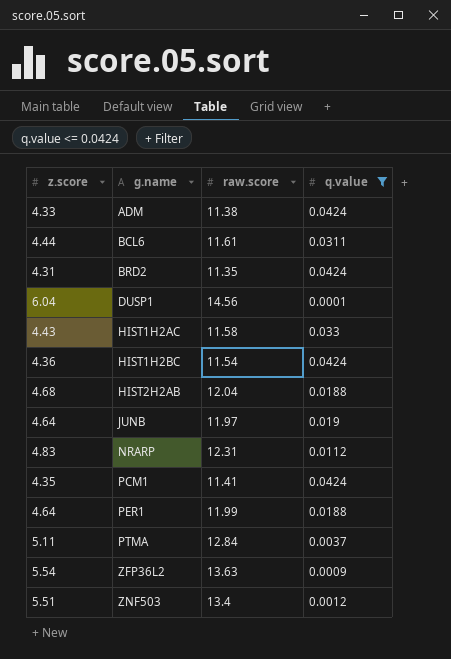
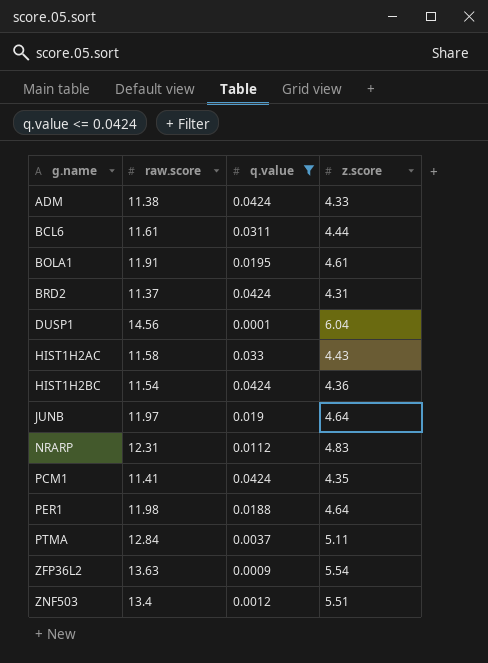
column z.score | position: 1 -> 4
row HIST2H2AB: 4.68 | 12.04 | 0.0188 -> none
row BOLA1: none -> 11.91 | 0.0195 | 4.61
BRD2 | raw.score: 11.35 -> 11.37
PER1 | raw.score: 11.99 -> 11.98

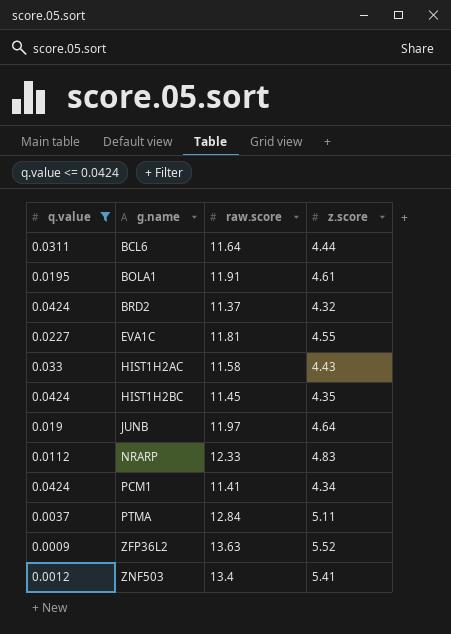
column q.value | position: 3 -> 1
row ADM: 11.38 | 0.0424 | 4.33 -> none
row DUSP1: 14.56 | 0.0001 | 6.04 -> none
row PER1: 11.98 | 0.0188 | 4.64 -> none
BCL6 | raw.score: 11.61 -> 11.64
BRD2 | z.score: 4.31 -> 4.32
row EVA1C: none -> 0.0227 | 11.81 | 4.55
HIST1H2BC | raw.score: 11.54 -> 11.45
HIST1H2BC | z.score: 4.36 -> 4.35
NRARP | raw.score: 12.31 -> 12.33
PCM1 | z.score: 4.35 -> 4.34
ZFP36L2 | z.score: 5.54 -> 5.52
ZNF503 | z.score: 5.51 -> 5.41

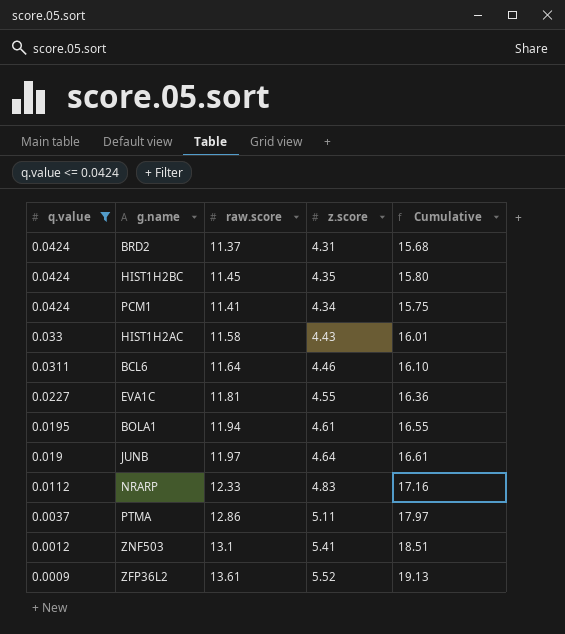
row order: g.name ascending -> q.value descending
column Cumulative | formula: none -> [raw.score] + [z.score]
BRD2 | z.score: 4.32 -> 4.31
BCL6 | z.score: 4.44 -> 4.46
BOLA1 | raw.score: 11.91 -> 11.94
PTMA | raw.score: 12.84 -> 12.86
ZNF503 | raw.score: 13.4 -> 13.1
ZFP36L2 | raw.score: 13.63 -> 13.61

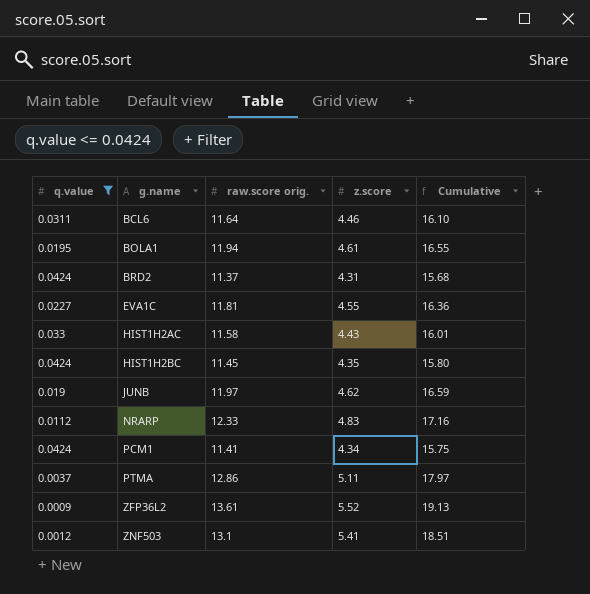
row order: q.value descending -> g.name ascending
column name: raw.score -> raw.score orig.
JUNB | z.score: 4.64 -> 4.62
JUNB | Cumulative: 16.61 -> 16.59

